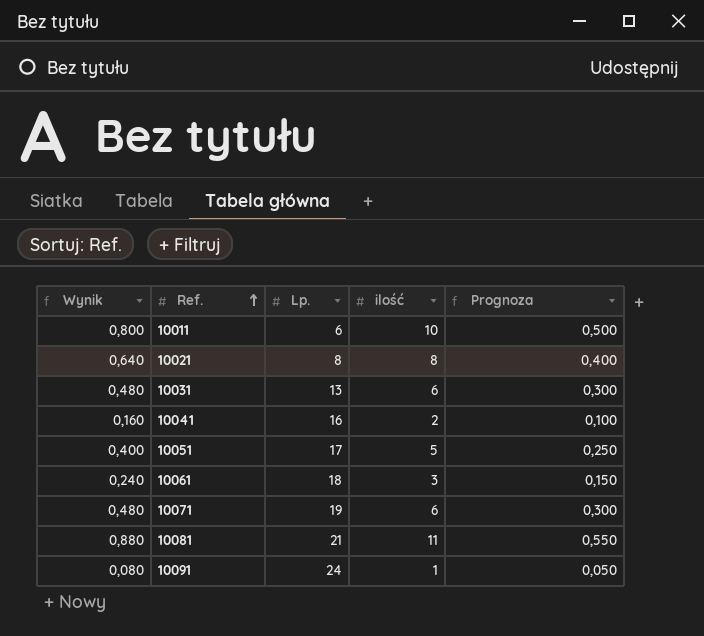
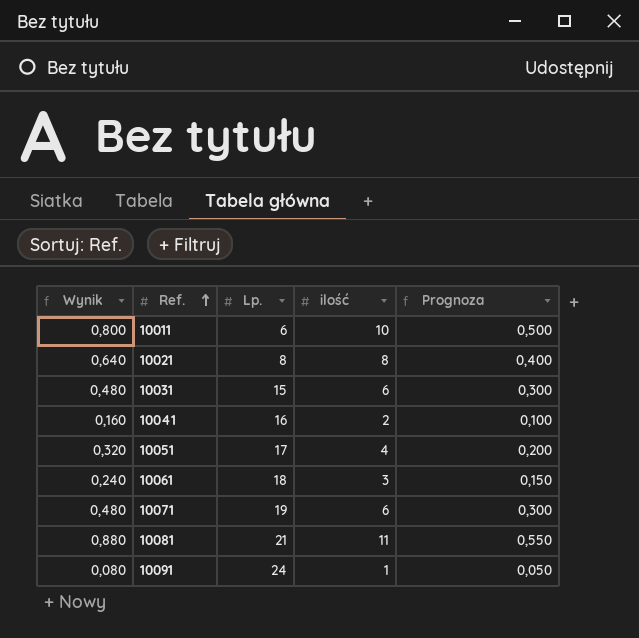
10031 | Lp.: 13 -> 15
10051 | Wynik: 0,400 -> 0,320
10051 | ilość: 5 -> 4
10051 | Prognoza: 0,250 -> 0,200

